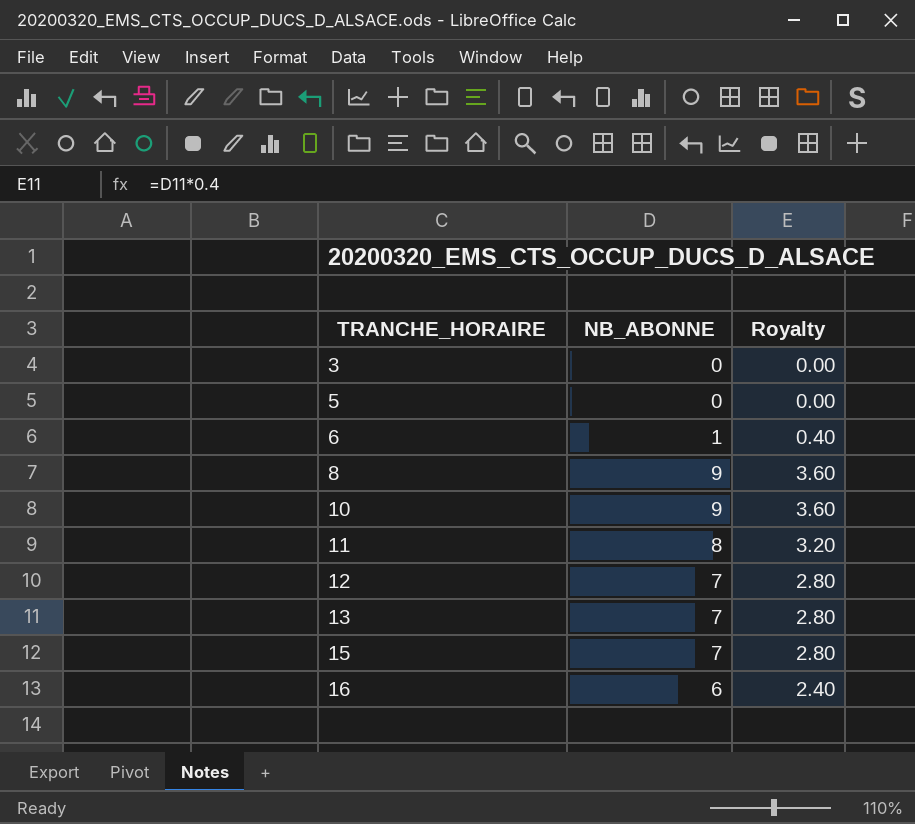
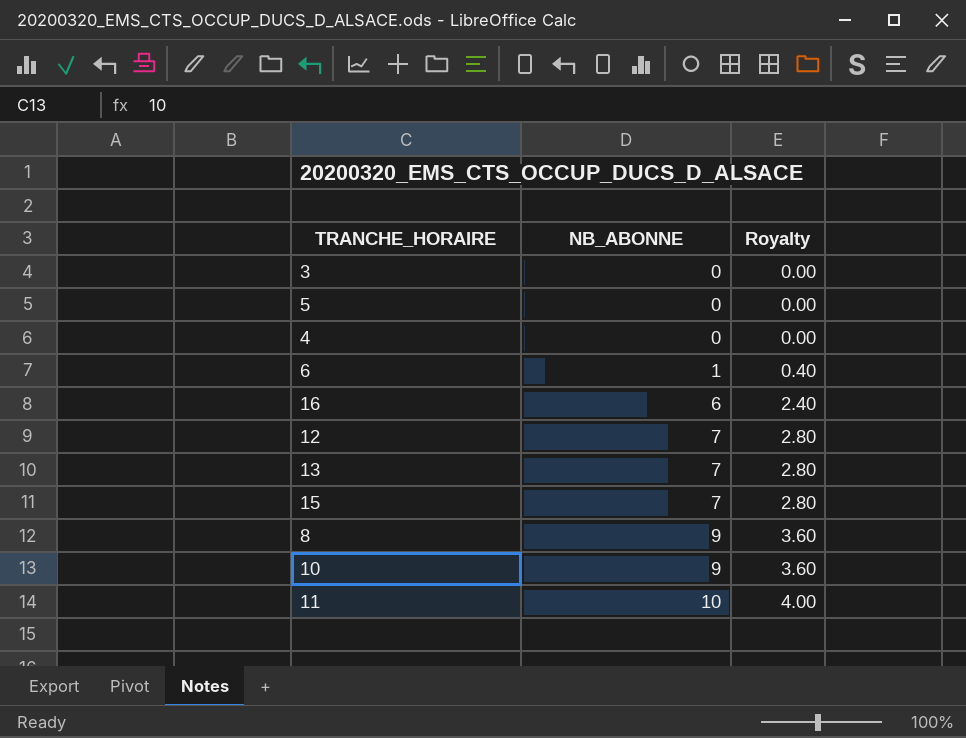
row order: TRANCHE_HORAIRE ascending -> NB_ABONNE ascending
row 4: none -> 0 | 0.00
11 | NB_ABONNE: 8 -> 10
11 | Royalty: 3.20 -> 4.00

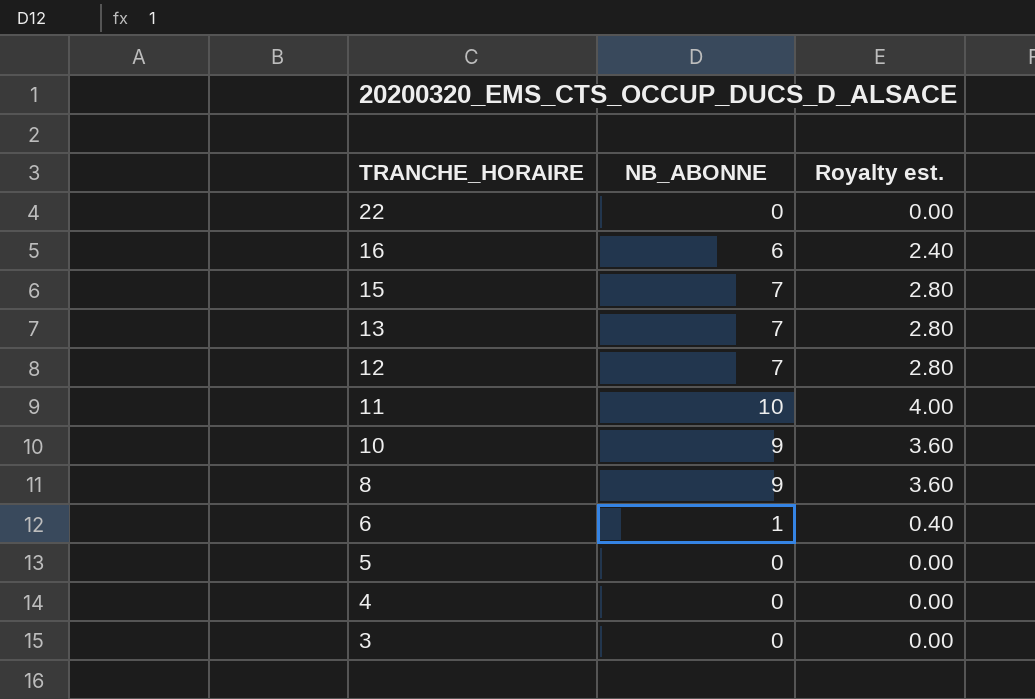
row order: NB_ABONNE ascending -> TRANCHE_HORAIRE descending
column name: Royalty -> Royalty est.
row 22: none -> 0 | 0.00

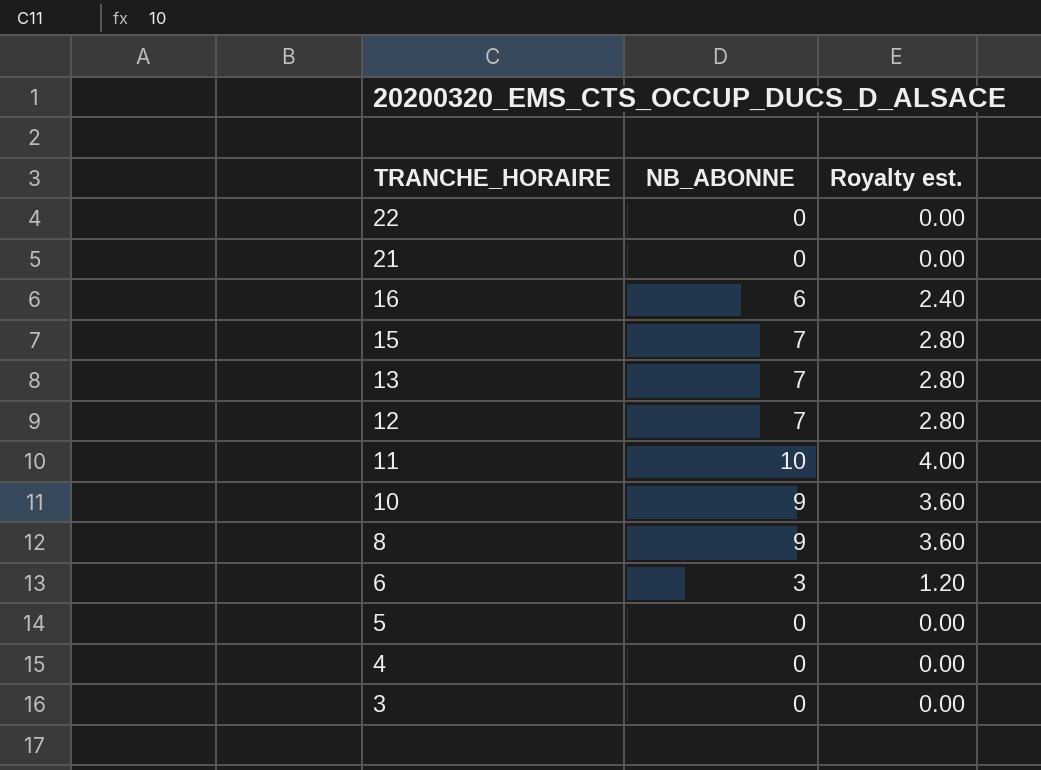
row 21: none -> 0 | 0.00
6 | NB_ABONNE: 1 -> 3
6 | Royalty est.: 0.40 -> 1.20

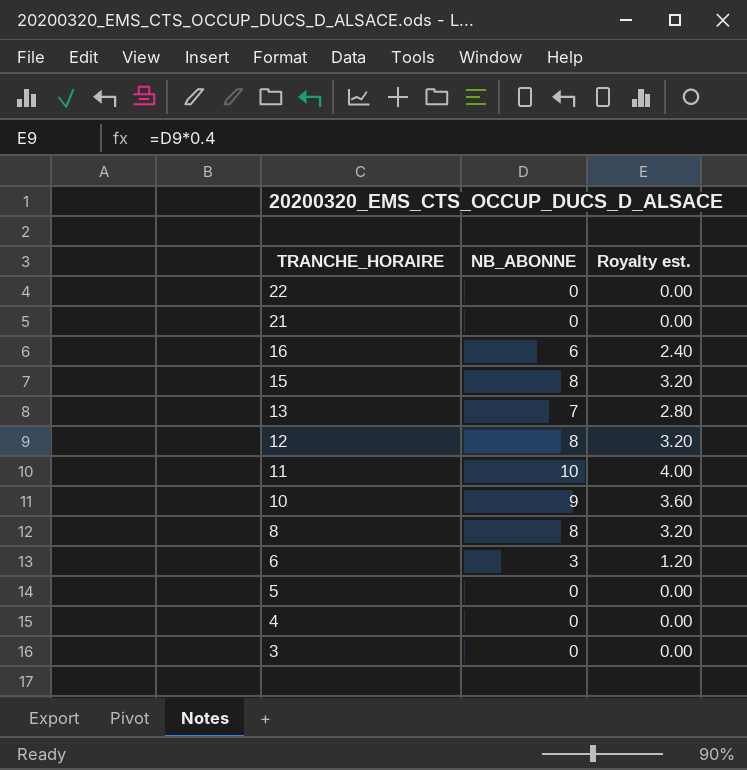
15 | NB_ABONNE: 7 -> 8
15 | Royalty est.: 2.80 -> 3.20
12 | NB_ABONNE: 7 -> 8
12 | Royalty est.: 2.80 -> 3.20
8 | NB_ABONNE: 9 -> 8
8 | Royalty est.: 3.60 -> 3.20

